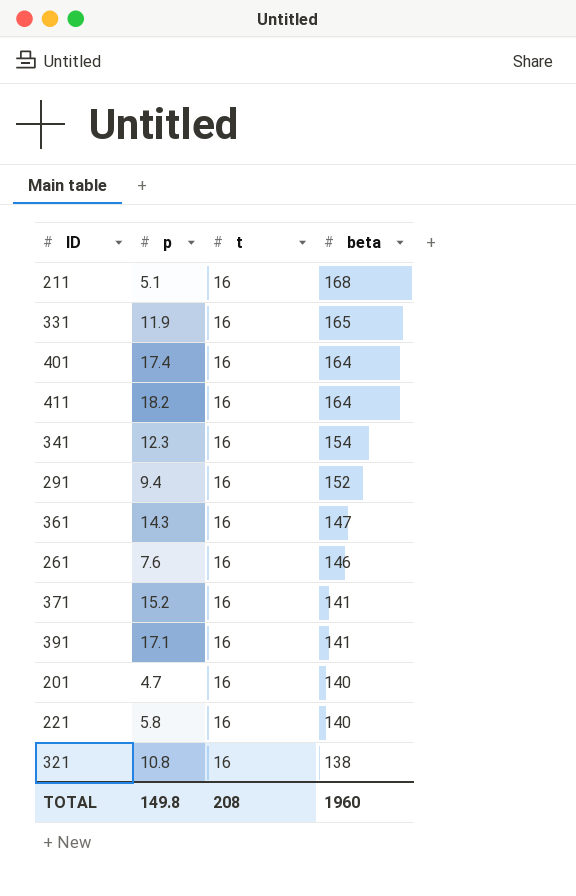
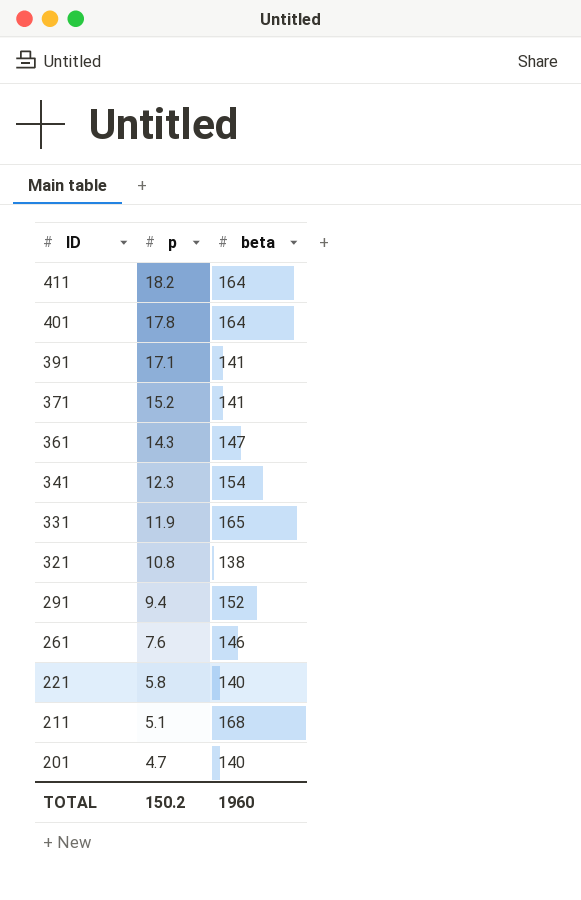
row order: beta descending -> ID descending
column t | position: 3 -> none
401 | p: 17.4 -> 17.8
TOTAL | p: 149.8 -> 150.2

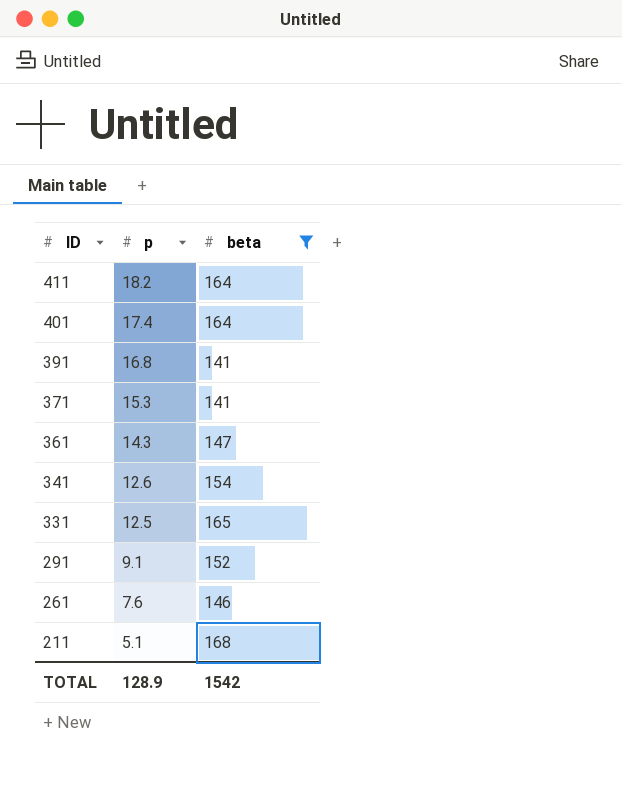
filter: none -> beta >= 141
401 | p: 17.8 -> 17.4
391 | p: 17.1 -> 16.8
371 | p: 15.2 -> 15.3
341 | p: 12.3 -> 12.6
331 | p: 11.9 -> 12.5
291 | p: 9.4 -> 9.1
TOTAL | p: 150.2 -> 128.9
TOTAL | beta: 1960 -> 1542

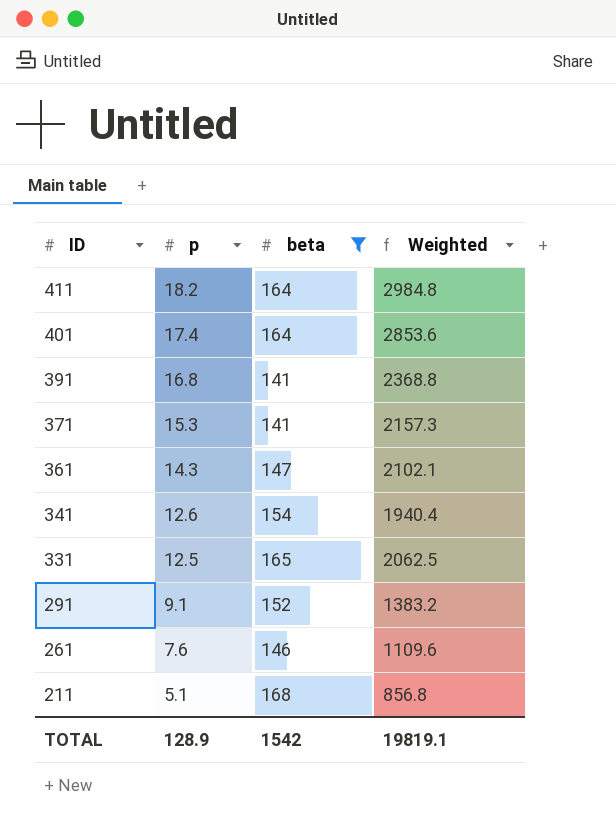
column Weighted | formula: none -> [p] * [beta]

